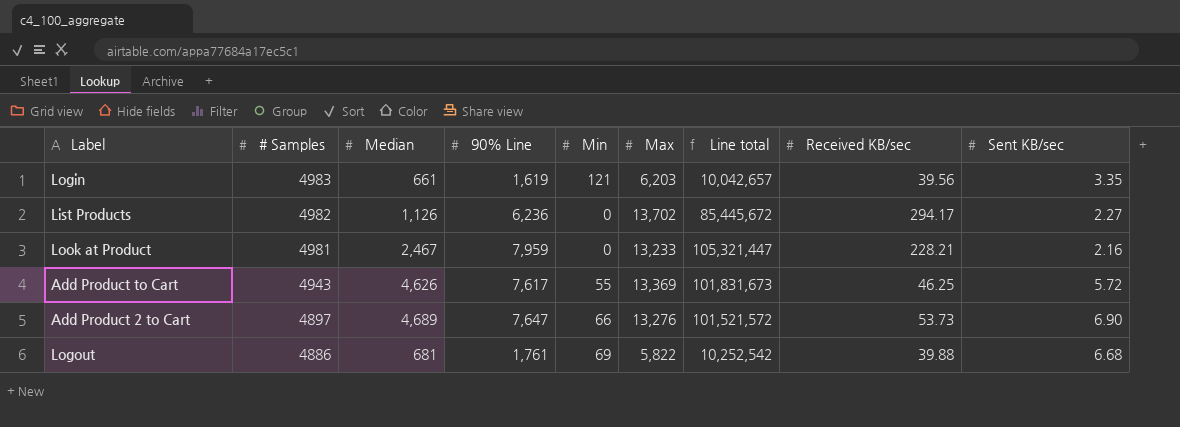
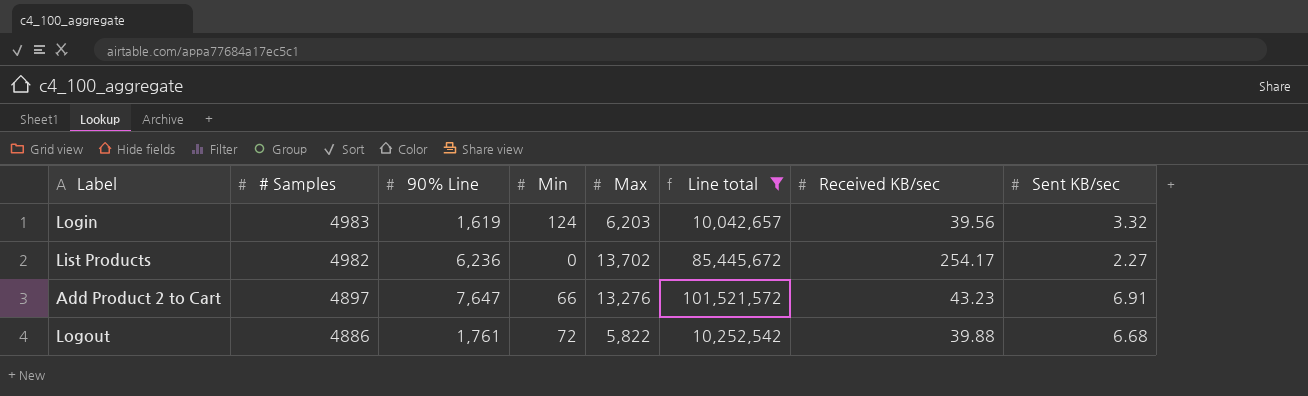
filter: none -> Line total <= 101,521,572
column Median | position: 3 -> none
Login | Min: 121 -> 124
Login | Sent KB/sec: 3.35 -> 3.32
List Products | Received KB/sec: 294.17 -> 254.17
Add Product 2 to Cart | Received KB/sec: 53.73 -> 43.23
Add Product 2 to Cart | Sent KB/sec: 6.90 -> 6.91
Logout | Min: 69 -> 72

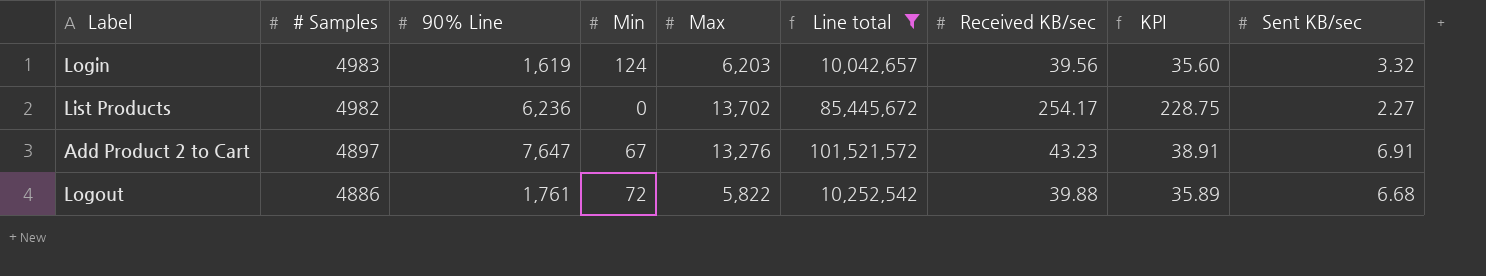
column KPI | formula: none -> [Received KB/sec] * 0.9
Add Product 2 to Cart | Min: 66 -> 67

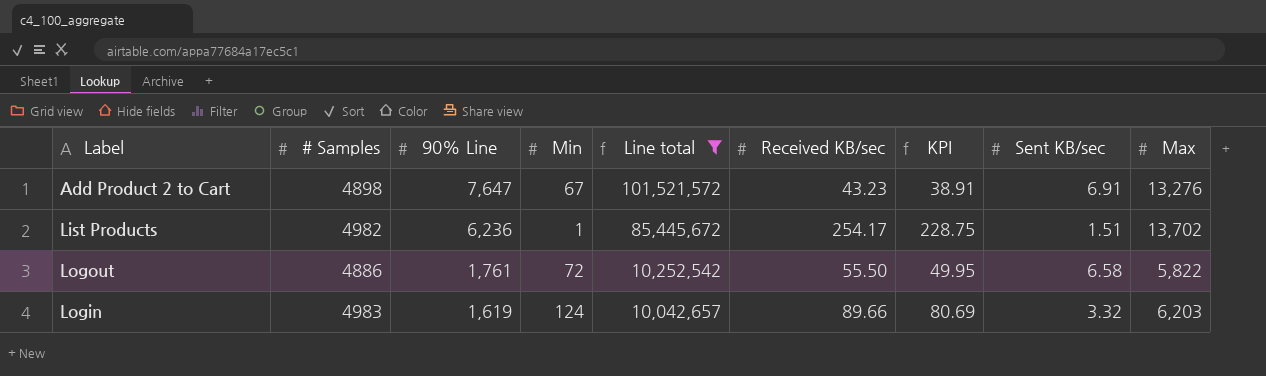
row order: # Samples descending -> 90% Line descending
column Max | position: 5 -> 9
Add Product 2 to Cart | # Samples: 4897 -> 4898
List Products | Min: 0 -> 1
List Products | Sent KB/sec: 2.27 -> 1.51
Logout | Received KB/sec: 39.88 -> 55.50
Logout | KPI: 35.89 -> 49.95
Logout | Sent KB/sec: 6.68 -> 6.58
Login | Received KB/sec: 39.56 -> 89.66
Login | KPI: 35.60 -> 80.69

